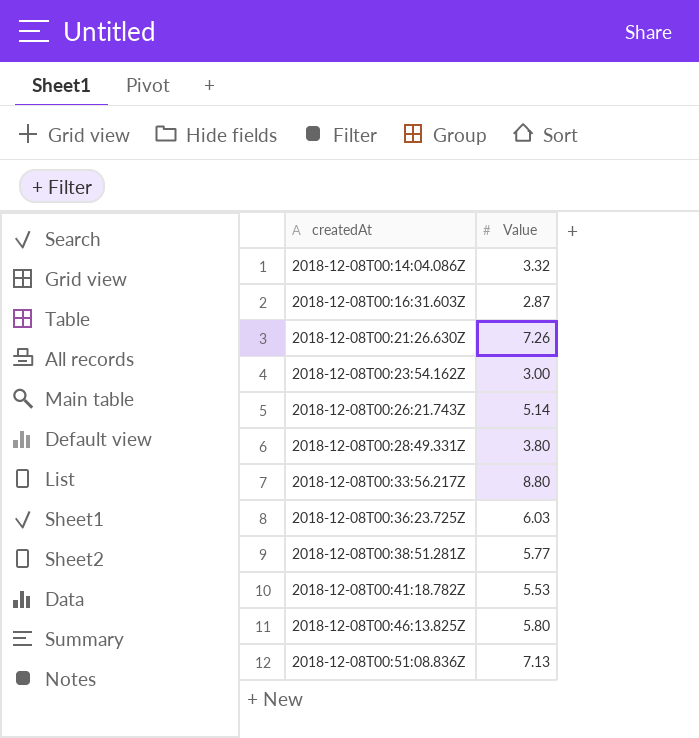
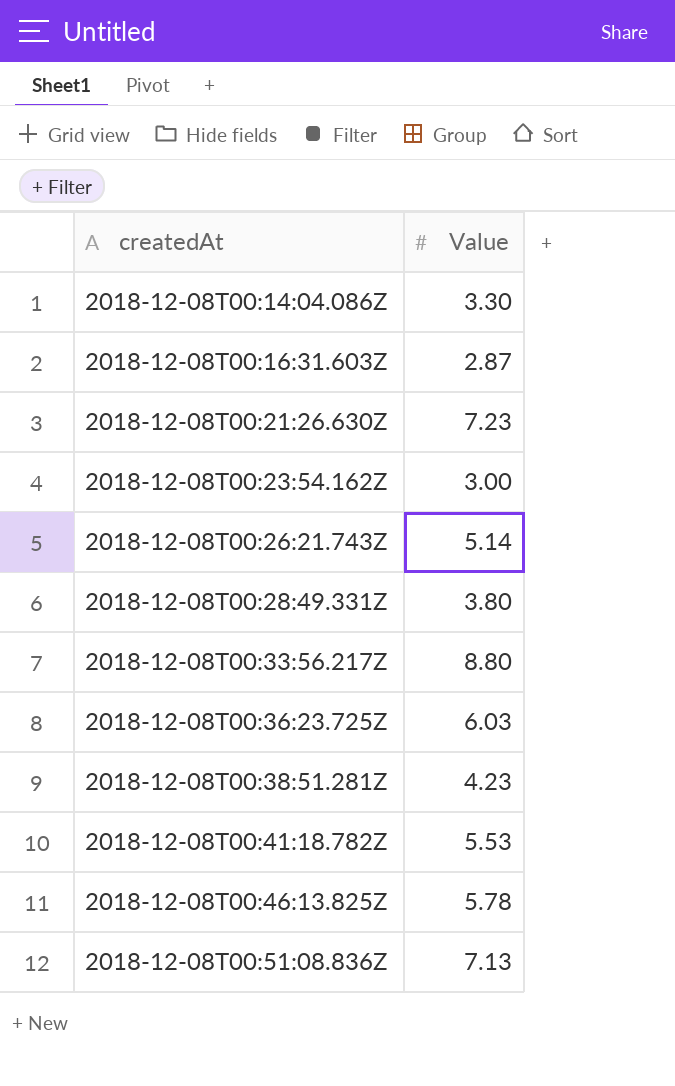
2018-12-08T00:14:04.086Z | Value: 3.32 -> 3.30
2018-12-08T00:21:26.630Z | Value: 7.26 -> 7.23
2018-12-08T00:38:51.281Z | Value: 5.77 -> 4.23
2018-12-08T00:46:13.825Z | Value: 5.80 -> 5.78

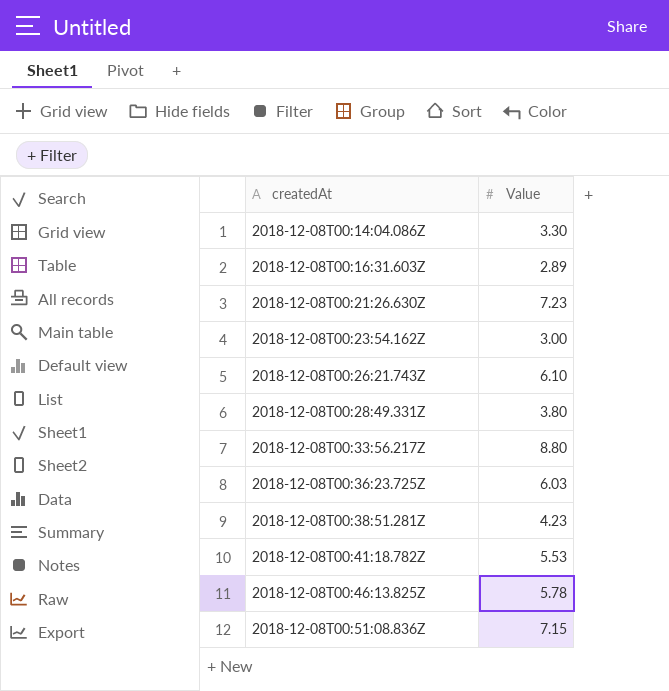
2018-12-08T00:16:31.603Z | Value: 2.87 -> 2.89
2018-12-08T00:26:21.743Z | Value: 5.14 -> 6.10
2018-12-08T00:51:08.836Z | Value: 7.13 -> 7.15

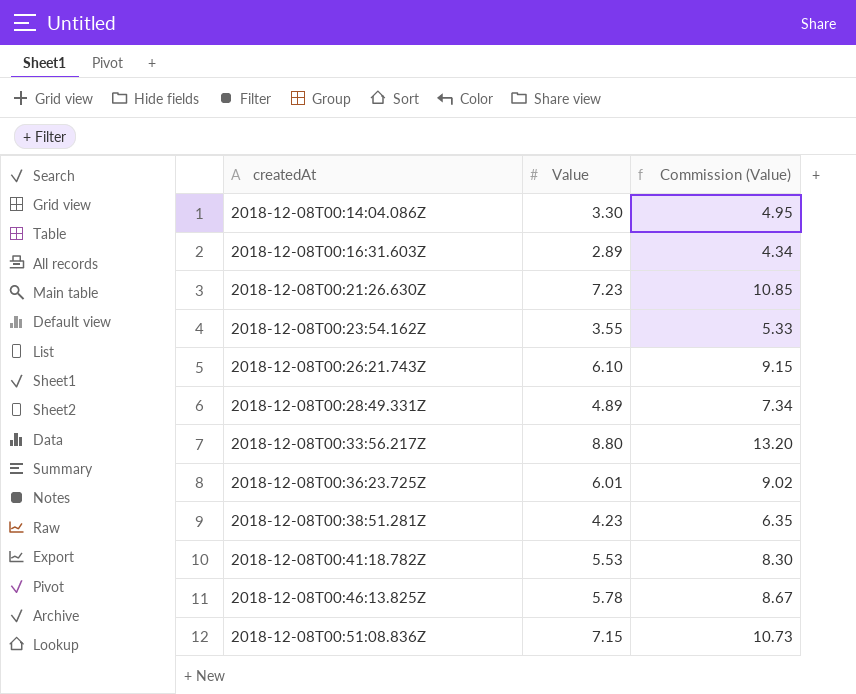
column Commission (Value) | formula: none -> [Value] * 1.5
2018-12-08T00:23:54.162Z | Value: 3.00 -> 3.55
2018-12-08T00:28:49.331Z | Value: 3.80 -> 4.89
2018-12-08T00:36:23.725Z | Value: 6.03 -> 6.01

